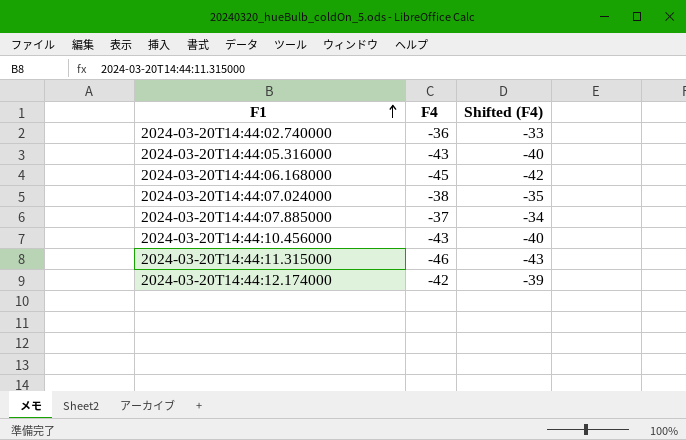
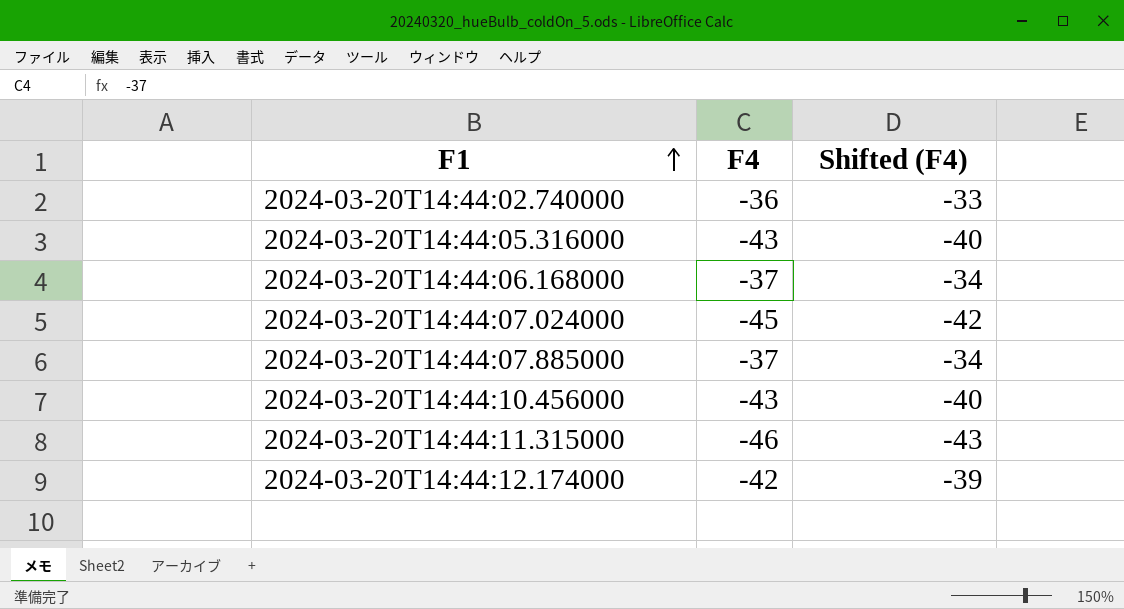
2024-03-20T14:44:06.168000 | F4: -45 -> -37
2024-03-20T14:44:06.168000 | Shifted (F4): -42 -> -34
2024-03-20T14:44:07.024000 | F4: -38 -> -45
2024-03-20T14:44:07.024000 | Shifted (F4): -35 -> -42

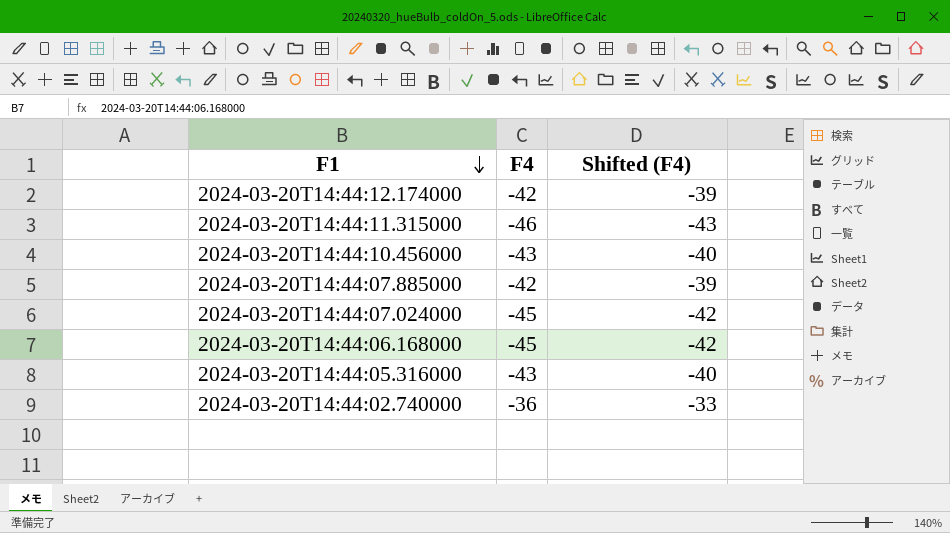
row order: F1 ascending -> F1 descending
2024-03-20T14:44:07.885000 | F4: -37 -> -42
2024-03-20T14:44:07.885000 | Shifted (F4): -34 -> -39
2024-03-20T14:44:06.168000 | F4: -37 -> -45
2024-03-20T14:44:06.168000 | Shifted (F4): -34 -> -42

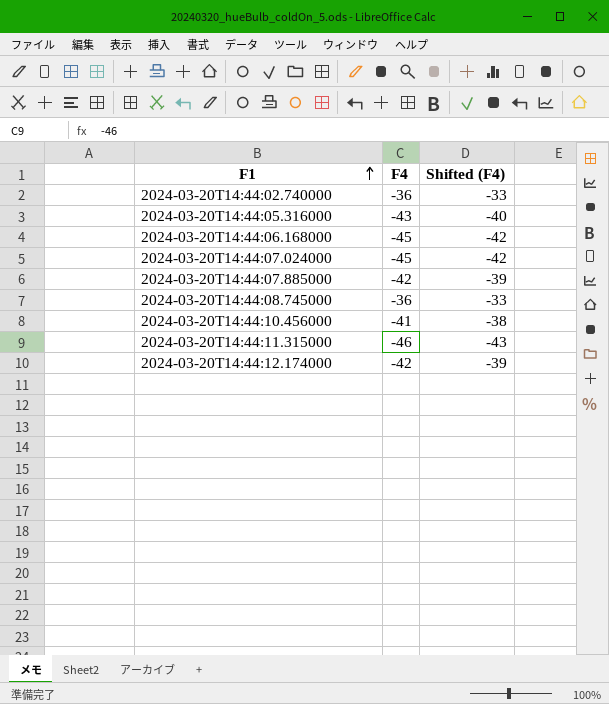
row order: F1 descending -> F1 ascending
row 2024-03-20T14:44:08.745000: none -> -36 | -33
2024-03-20T14:44:10.456000 | F4: -43 -> -41
2024-03-20T14:44:10.456000 | Shifted (F4): -40 -> -38

